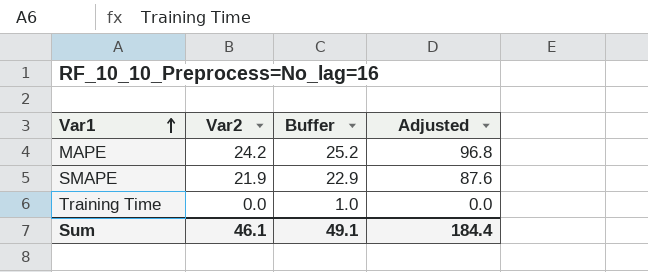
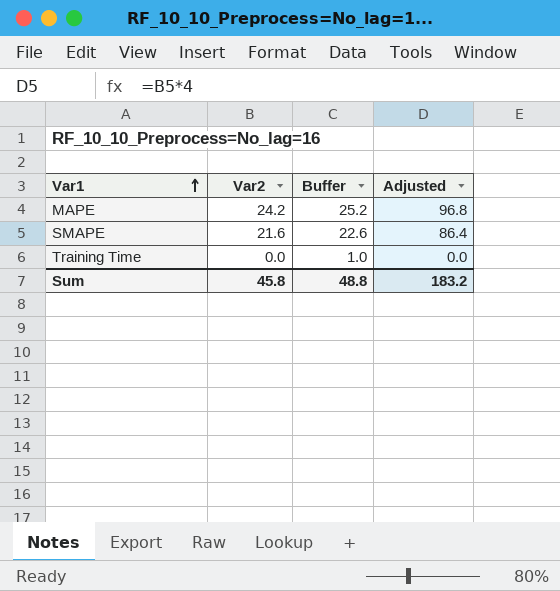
SMAPE | Var2: 21.9 -> 21.6
SMAPE | Buffer: 22.9 -> 22.6
SMAPE | Adjusted: 87.6 -> 86.4
Sum | Var2: 46.1 -> 45.8
Sum | Buffer: 49.1 -> 48.8
Sum | Adjusted: 184.4 -> 183.2

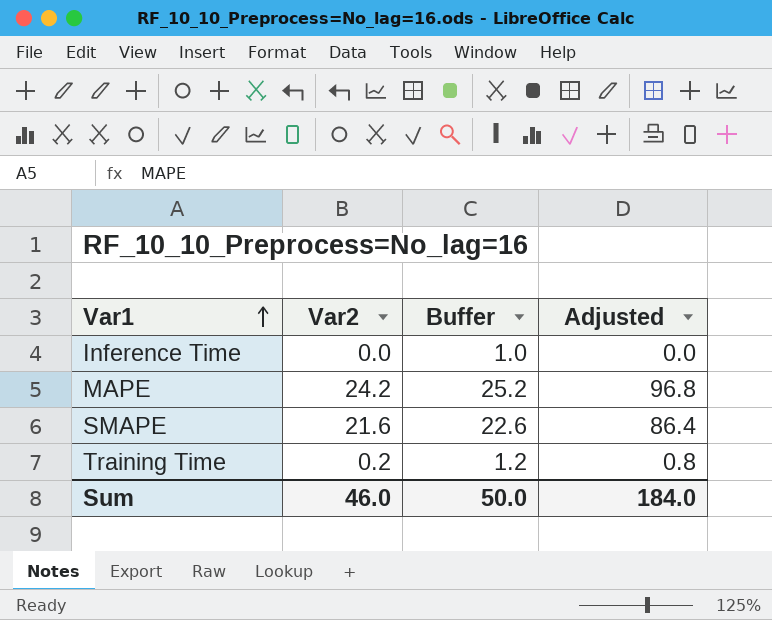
row Inference Time: none -> 0.0 | 1.0 | 0.0
Training Time | Var2: 0.0 -> 0.2
Training Time | Buffer: 1.0 -> 1.2
Training Time | Adjusted: 0.0 -> 0.8
Sum | Var2: 45.8 -> 46.0
Sum | Buffer: 48.8 -> 50.0
Sum | Adjusted: 183.2 -> 184.0

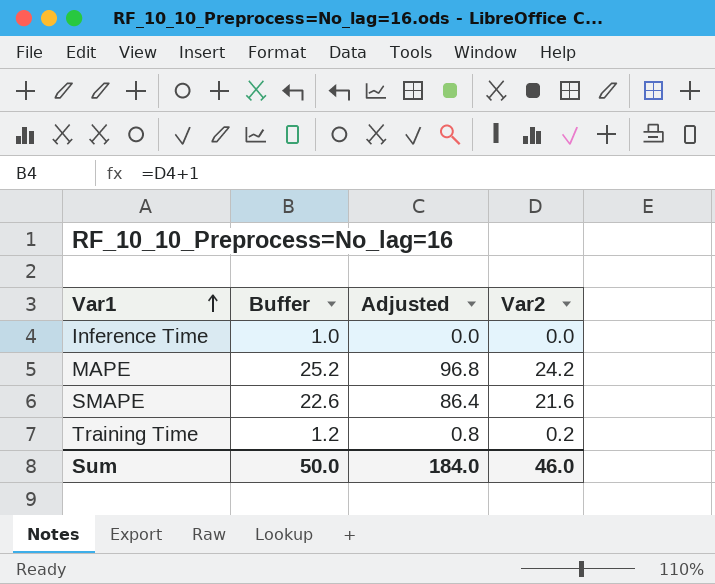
column Var2 | position: 2 -> 4

